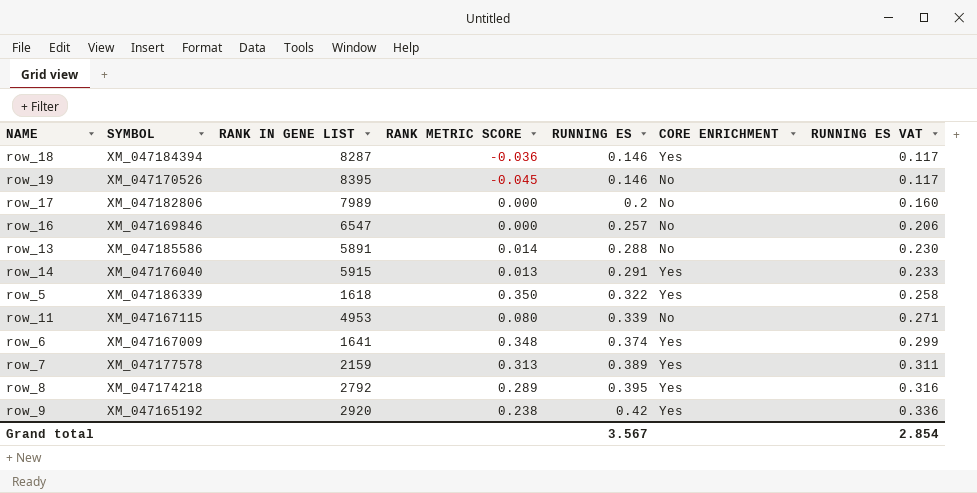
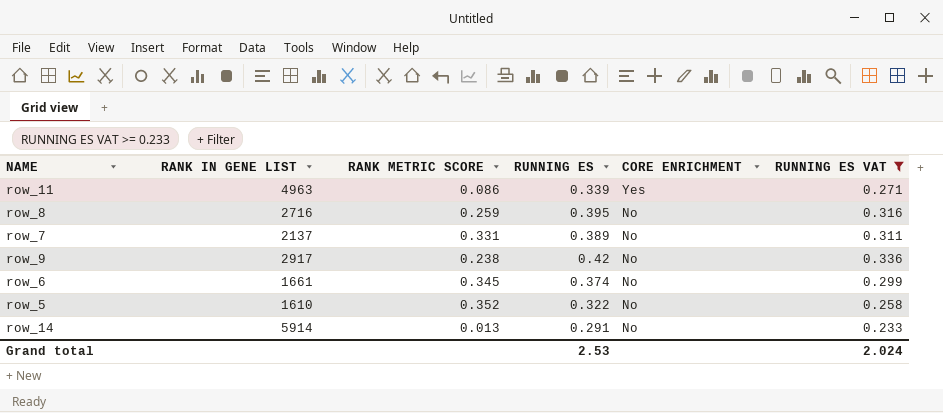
filter: none -> RUNNING ES VAT >= 0.233
row order: RUNNING ES ascending -> CORE ENRICHMENT descending
column SYMBOL | position: 2 -> none
row_11 | RANK IN GENE LIST: 4953 -> 4963
row_11 | RANK METRIC SCORE: 0.080 -> 0.086
row_11 | CORE ENRICHMENT: No -> Yes
row_8 | RANK IN GENE LIST: 2792 -> 2716
row_8 | RANK METRIC SCORE: 0.289 -> 0.259
row_8 | CORE ENRICHMENT: Yes -> No
row_7 | RANK IN GENE LIST: 2159 -> 2137
row_7 | RANK METRIC SCORE: 0.313 -> 0.331
row_7 | CORE ENRICHMENT: Yes -> No
row_9 | RANK IN GENE LIST: 2920 -> 2917
row_9 | CORE ENRICHMENT: Yes -> No
row_6 | RANK IN GENE LIST: 1641 -> 1661
row_6 | RANK METRIC SCORE: 0.348 -> 0.345
row_6 | CORE ENRICHMENT: Yes -> No
row_5 | RANK IN GENE LIST: 1618 -> 1610
row_5 | RANK METRIC SCORE: 0.350 -> 0.352
row_5 | CORE ENRICHMENT: Yes -> No
row_14 | RANK IN GENE LIST: 5915 -> 5914
row_14 | CORE ENRICHMENT: Yes -> No
Grand total | RUNNING ES: 3.567 -> 2.53
Grand total | RUNNING ES VAT: 2.854 -> 2.024

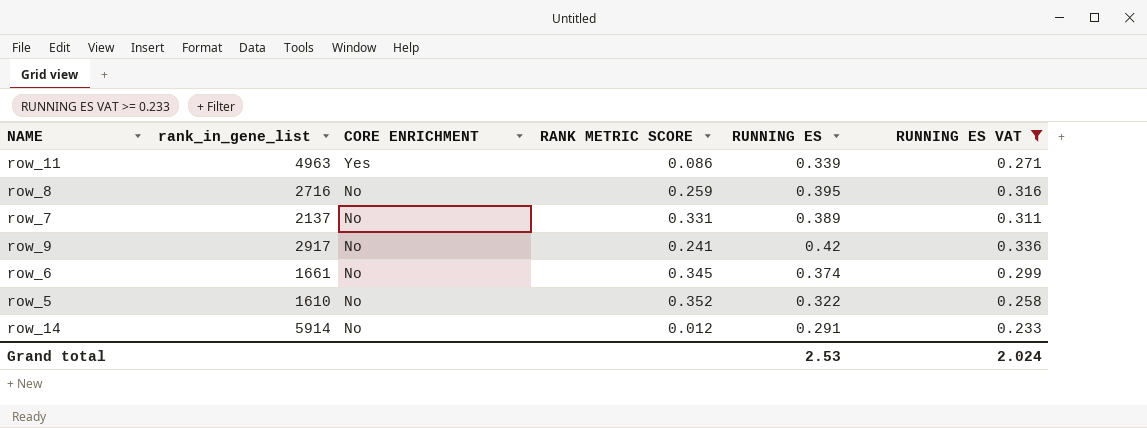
column name: RANK IN GENE LIST -> rank_in_gene_list
column CORE ENRICHMENT | position: 5 -> 3
row_9 | RANK METRIC SCORE: 0.238 -> 0.241
row_14 | RANK METRIC SCORE: 0.013 -> 0.012

